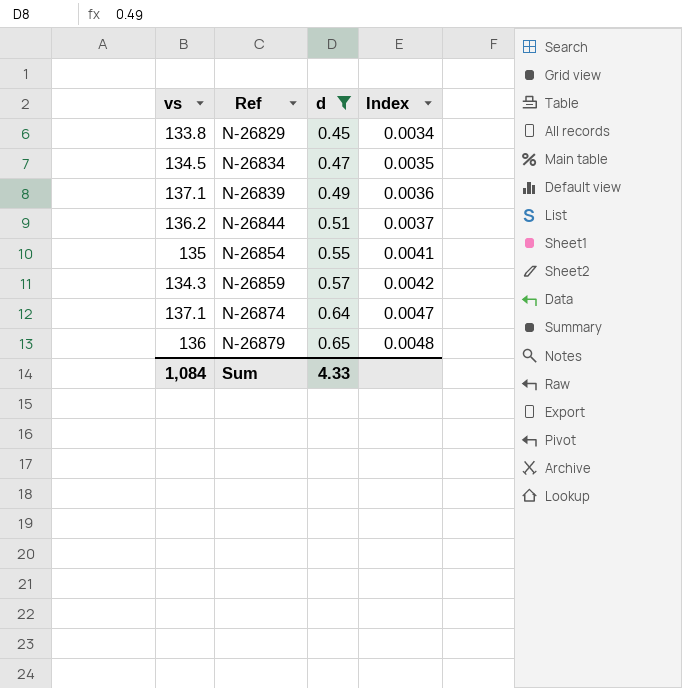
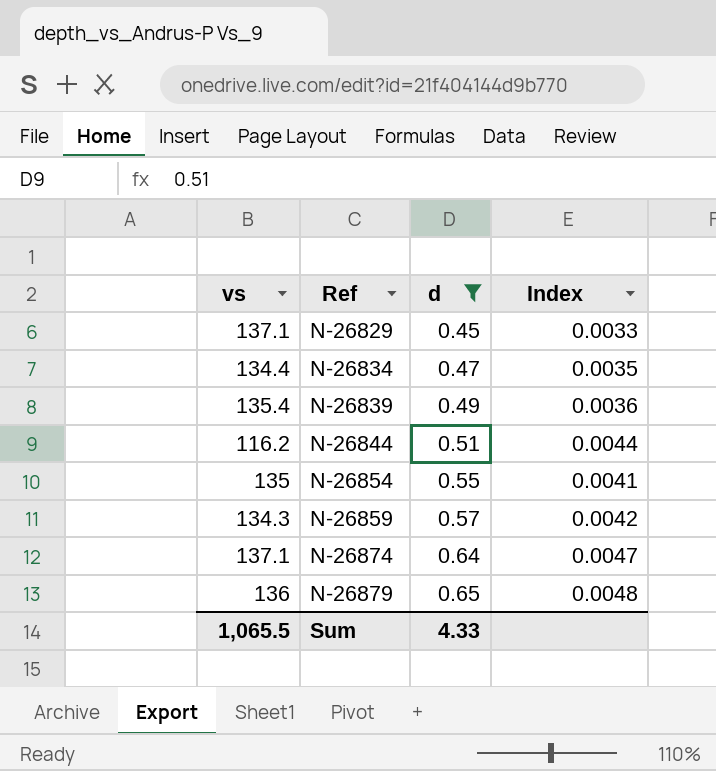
N-26829 | vs: 133.8 -> 137.1
N-26829 | Index: 0.0034 -> 0.0033
N-26834 | vs: 134.5 -> 134.4
N-26839 | vs: 137.1 -> 135.4
N-26844 | vs: 136.2 -> 116.2
N-26844 | Index: 0.0037 -> 0.0044
Sum | vs: 1,084 -> 1,065.5

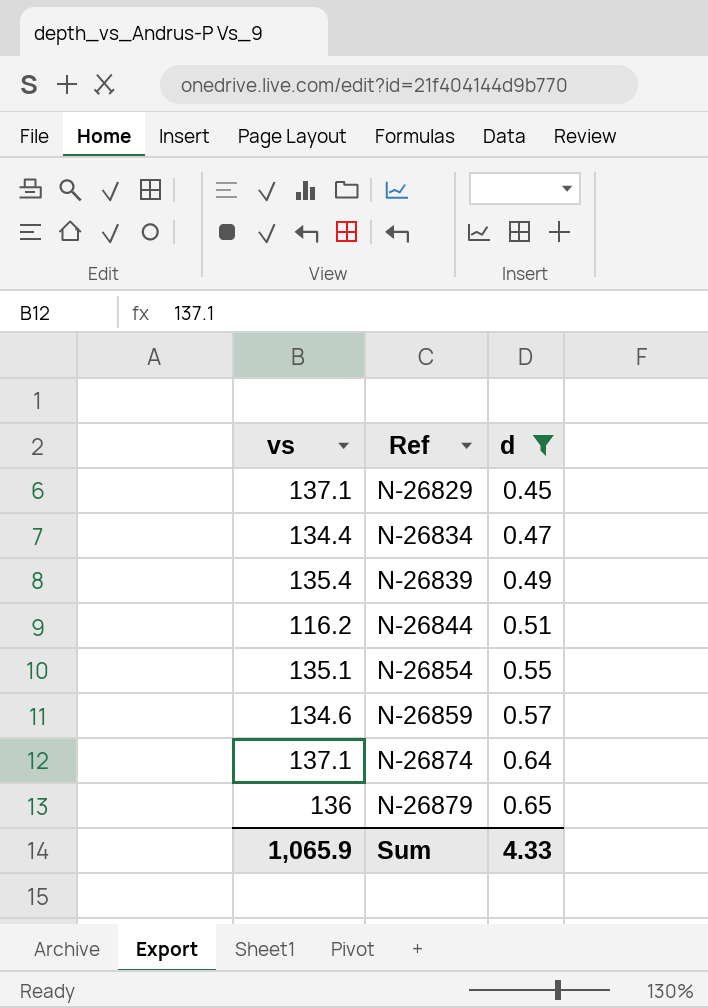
column Index | formula: [d] / [vs] -> none
N-26854 | vs: 135 -> 135.1
N-26859 | vs: 134.3 -> 134.6
Sum | vs: 1,065.5 -> 1,065.9

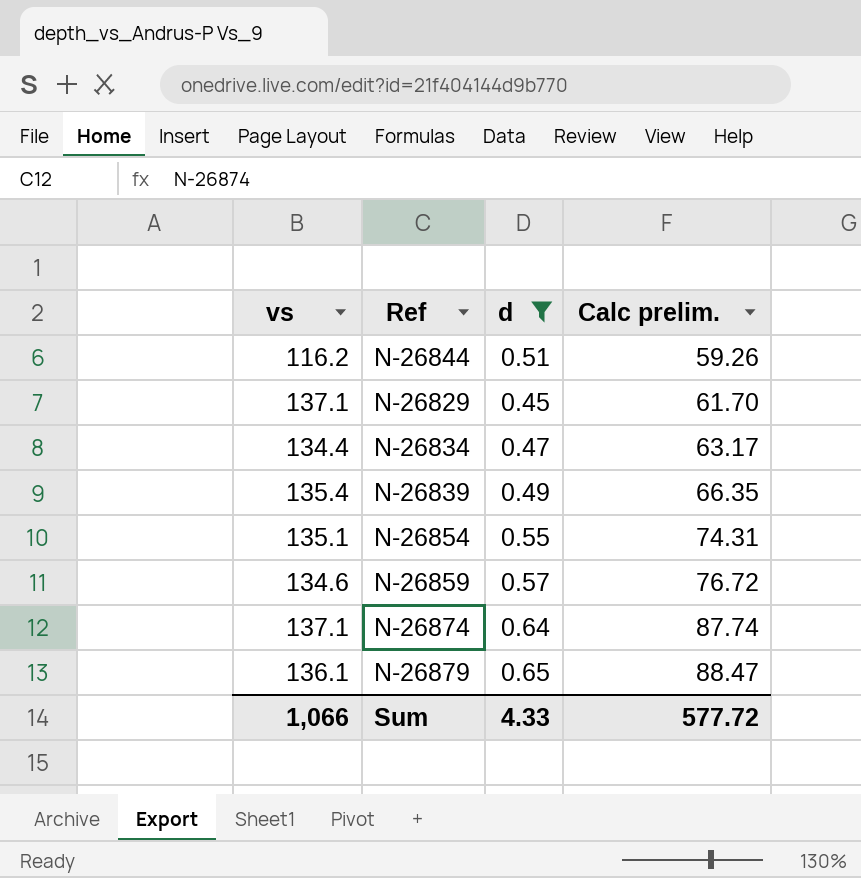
row order: Ref ascending -> Calc prelim. ascending
column Calc prelim. | formula: none -> [vs] * [d]
N-26879 | vs: 136 -> 136.1
Sum | vs: 1,065.9 -> 1,066

